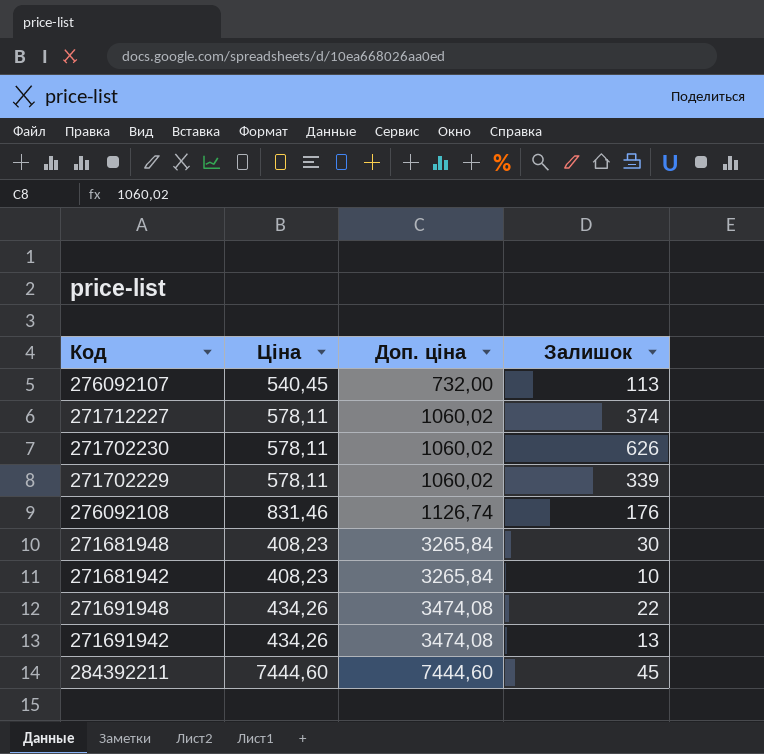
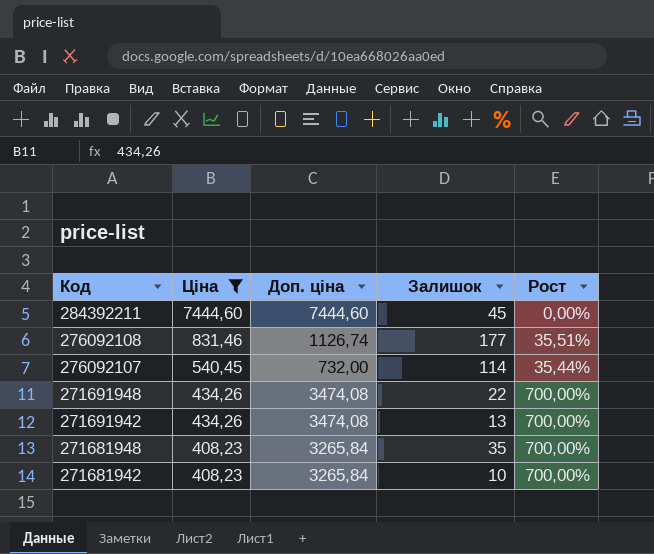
filter: none -> Ціна != 578,11
row order: Доп. ціна ascending -> Код descending
column Рост | formula: none -> ([Доп. ціна] - [Ціна]) / [Ціна]
276092108 | Залишок: 176 -> 177
276092107 | Залишок: 113 -> 114
271681948 | Залишок: 30 -> 35

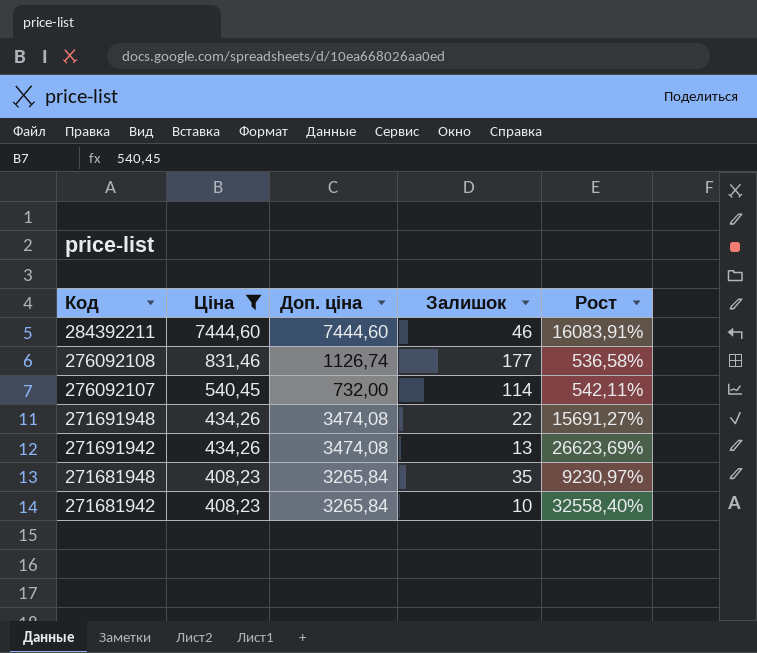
column Рост | formula: ([Доп. ціна] - [Ціна]) / [Ціна] -> ([Доп. ціна] - [Залишок]) / [Залишок]
284392211 | Залишок: 45 -> 46

